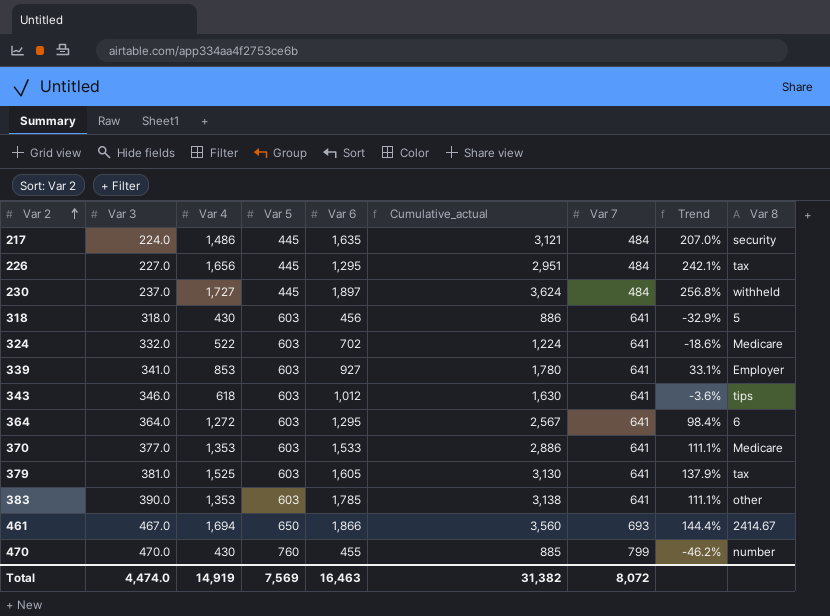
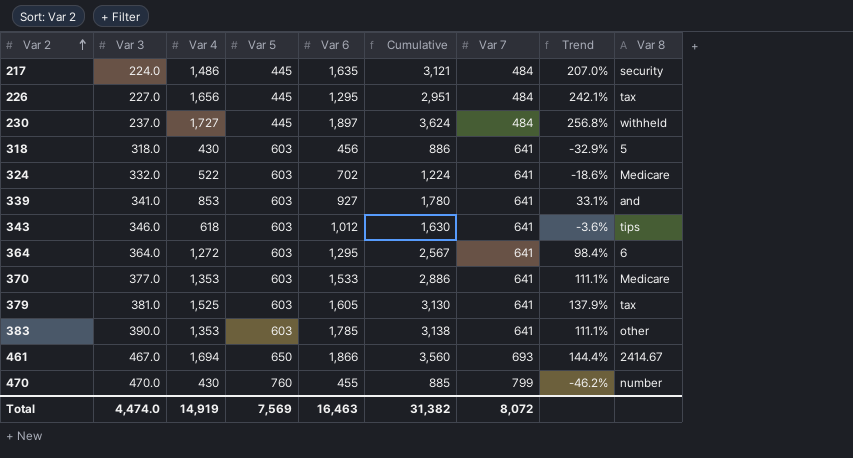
column name: Cumulative_actual -> Cumulative
339 | Var 8: Employer -> and

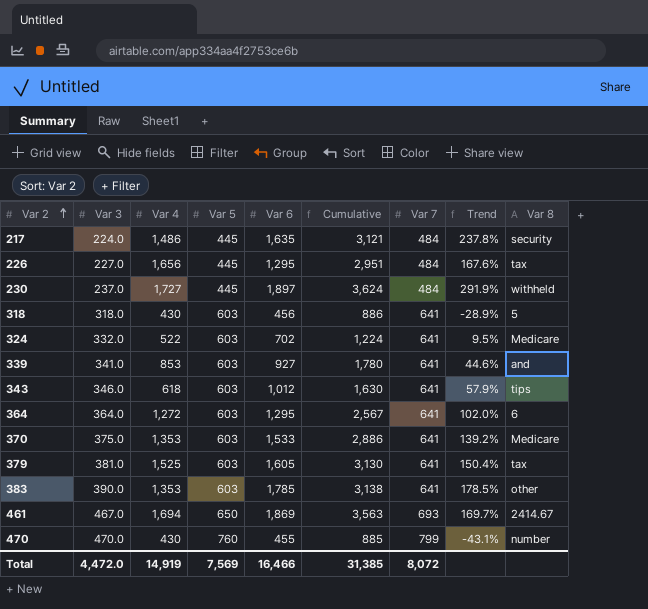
column Trend | formula: ([Var 4] - [Var 7]) / [Var 7] -> ([Var 6] - [Var 7]) / [Var 7]
370 | Var 3: 377.0 -> 375.0
461 | Var 6: 1,866 -> 1,869
461 | Cumulative: 3,560 -> 3,563
Total | Var 3: 4,474.0 -> 4,472.0
Total | Var 6: 16,463 -> 16,466
Total | Cumulative: 31,382 -> 31,385

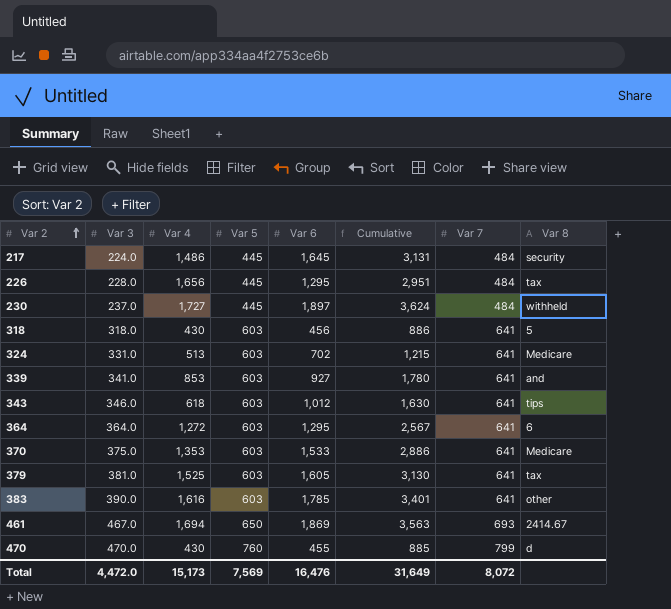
column Trend | formula: ([Var 6] - [Var 7]) / [Var 7] -> none
217 | Var 6: 1,635 -> 1,645
217 | Cumulative: 3,121 -> 3,131
226 | Var 3: 227.0 -> 228.0
324 | Var 3: 332.0 -> 331.0
324 | Var 4: 522 -> 513
324 | Cumulative: 1,224 -> 1,215
383 | Var 4: 1,353 -> 1,616
383 | Cumulative: 3,138 -> 3,401
470 | Var 8: number -> d
Total | Var 4: 14,919 -> 15,173
Total | Var 6: 16,466 -> 16,476
Total | Cumulative: 31,385 -> 31,649

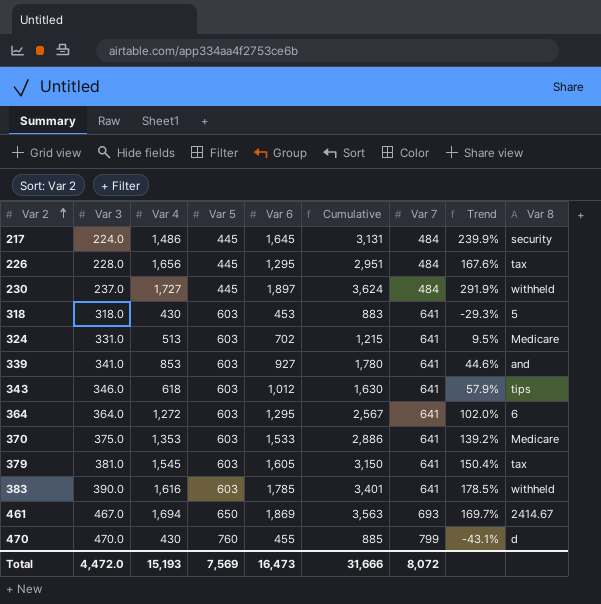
column Trend | formula: none -> ([Var 6] - [Var 7]) / [Var 7]
318 | Var 6: 456 -> 453
318 | Cumulative: 886 -> 883
379 | Var 4: 1,525 -> 1,545
379 | Cumulative: 3,130 -> 3,150
383 | Var 8: other -> withheld
Total | Var 4: 15,173 -> 15,193
Total | Var 6: 16,476 -> 16,473
Total | Cumulative: 31,649 -> 31,666

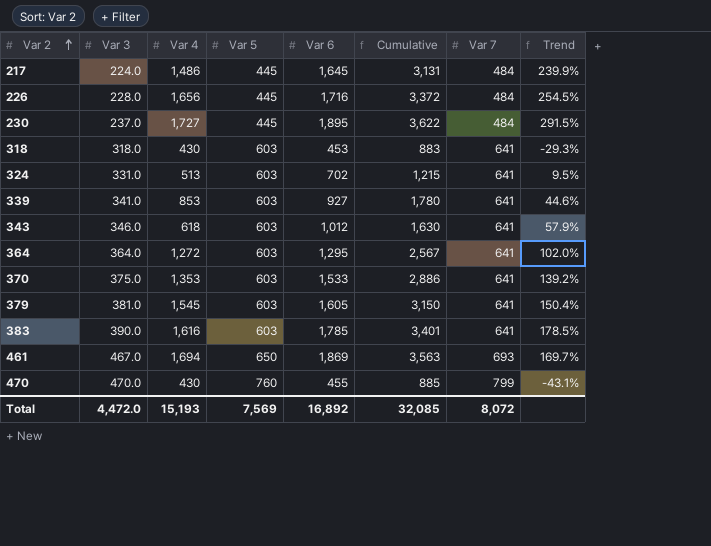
column Var 8 | position: 9 -> none
226 | Var 6: 1,295 -> 1,716
226 | Cumulative: 2,951 -> 3,372
226 | Trend: 167.6% -> 254.5%
230 | Var 6: 1,897 -> 1,895
230 | Cumulative: 3,624 -> 3,622
230 | Trend: 291.9% -> 291.5%
Total | Var 6: 16,473 -> 16,892
Total | Cumulative: 31,666 -> 32,085

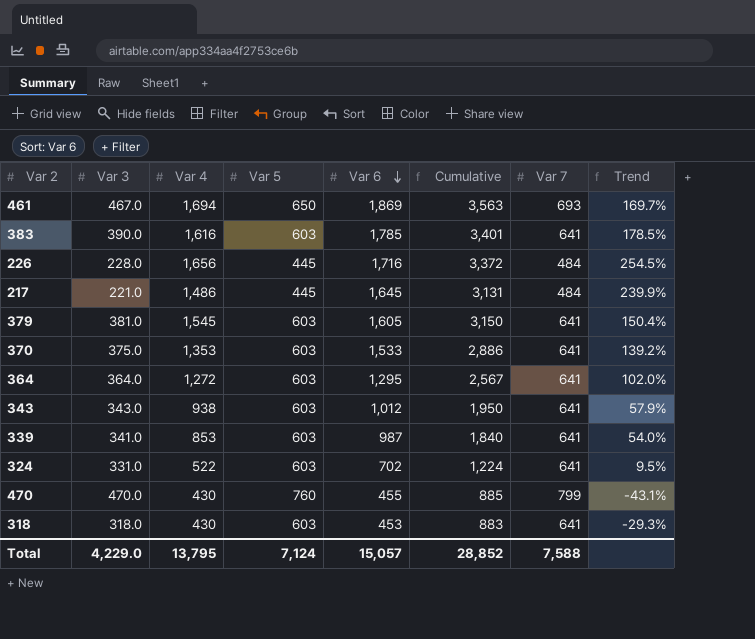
row order: Var 2 ascending -> Var 6 descending
row 230: 237.0 | 1,727 | 445 | 1,895 | 3,622 | 484 | 291.5% -> none
217 | Var 3: 224.0 -> 221.0
343 | Var 3: 346.0 -> 343.0
343 | Var 4: 618 -> 938
343 | Cumulative: 1,630 -> 1,950
339 | Var 6: 927 -> 987
339 | Cumulative: 1,780 -> 1,840
339 | Trend: 44.6% -> 54.0%
324 | Var 4: 513 -> 522
324 | Cumulative: 1,215 -> 1,224
Total | Var 3: 4,472.0 -> 4,229.0
Total | Var 4: 15,193 -> 13,795
Total | Var 5: 7,569 -> 7,124
Total | Var 6: 16,892 -> 15,057
Total | Cumulative: 32,085 -> 28,852
Total | Var 7: 8,072 -> 7,588

